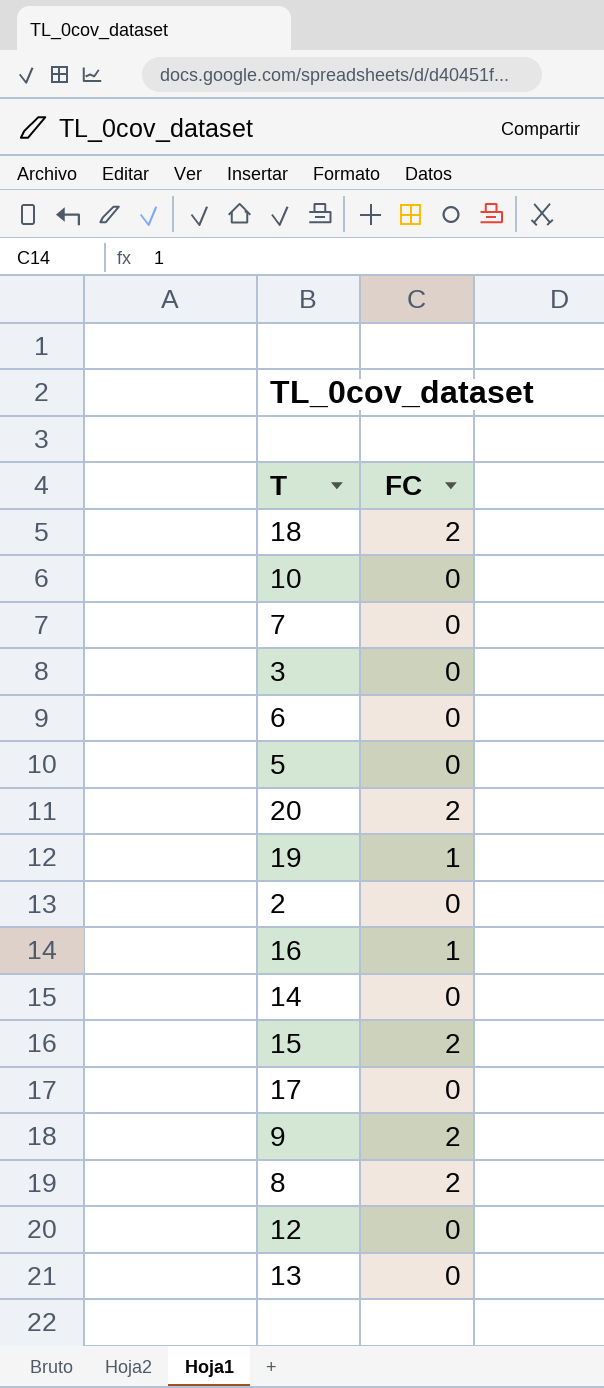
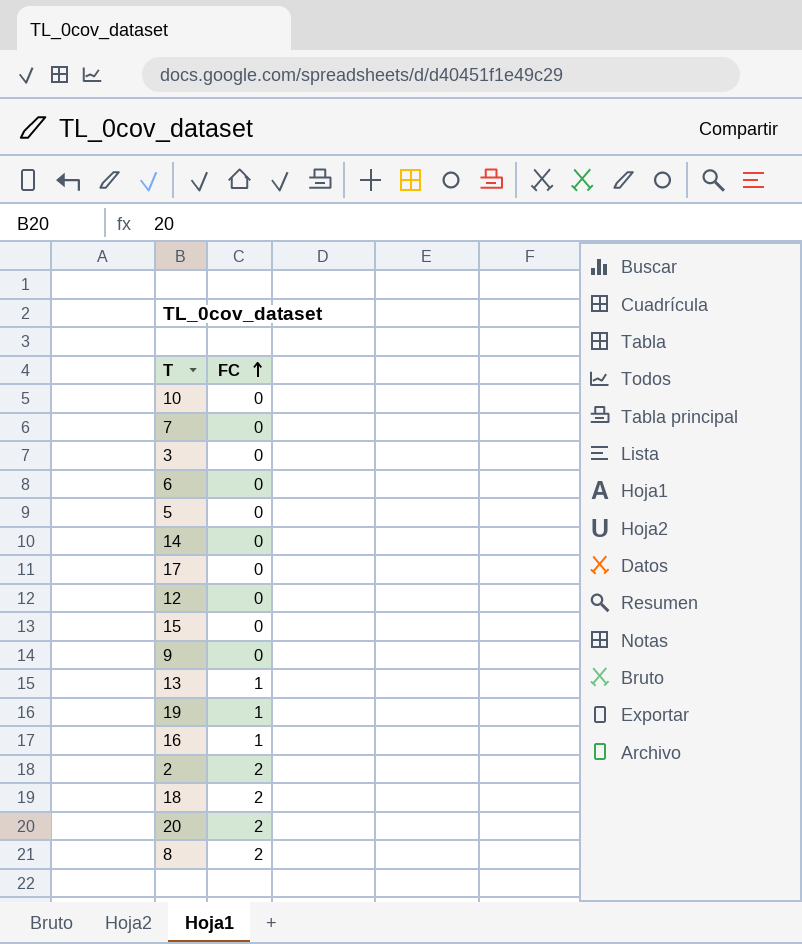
row order: none -> FC ascending
15 | FC: 2 -> 0
9 | FC: 2 -> 0
13 | FC: 0 -> 1
2 | FC: 0 -> 2

